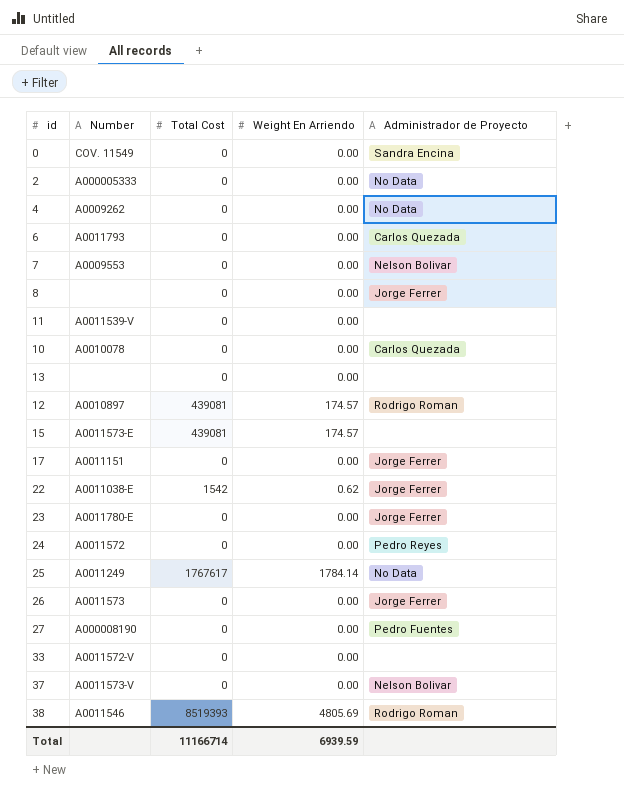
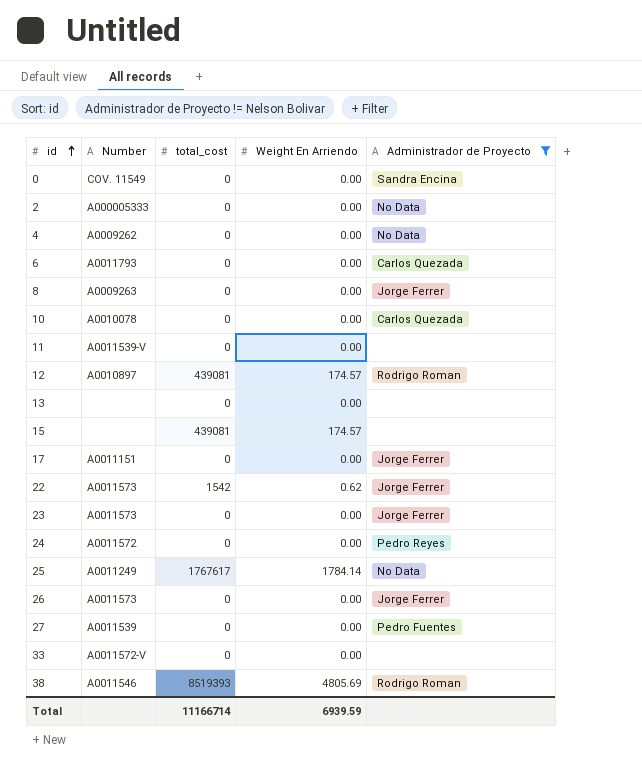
filter: none -> Administrador de Proyecto != Nelson Bolivar
row order: none -> id ascending
column name: Total Cost -> total_cost
8 | Number: none -> A0009263
15 | Number: A0011573-E -> none
22 | Number: A0011038-E -> A0011573
23 | Number: A0011780-E -> A0011573
27 | Number: A000008190 -> A0011539

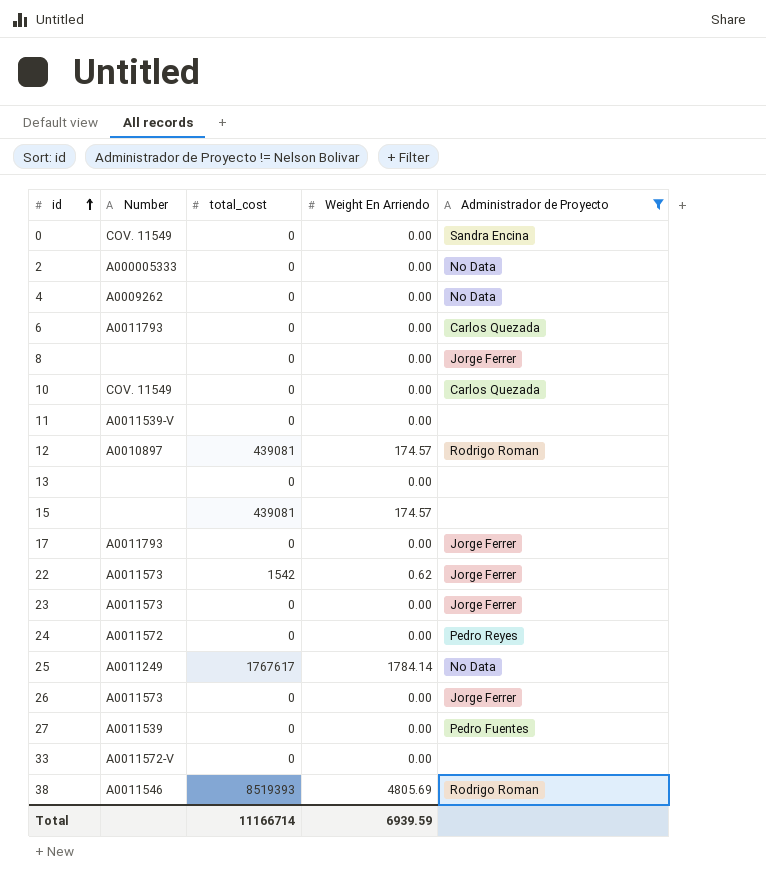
8 | Number: A0009263 -> none
10 | Number: A0010078 -> COV. 11549
17 | Number: A0011151 -> A0011793

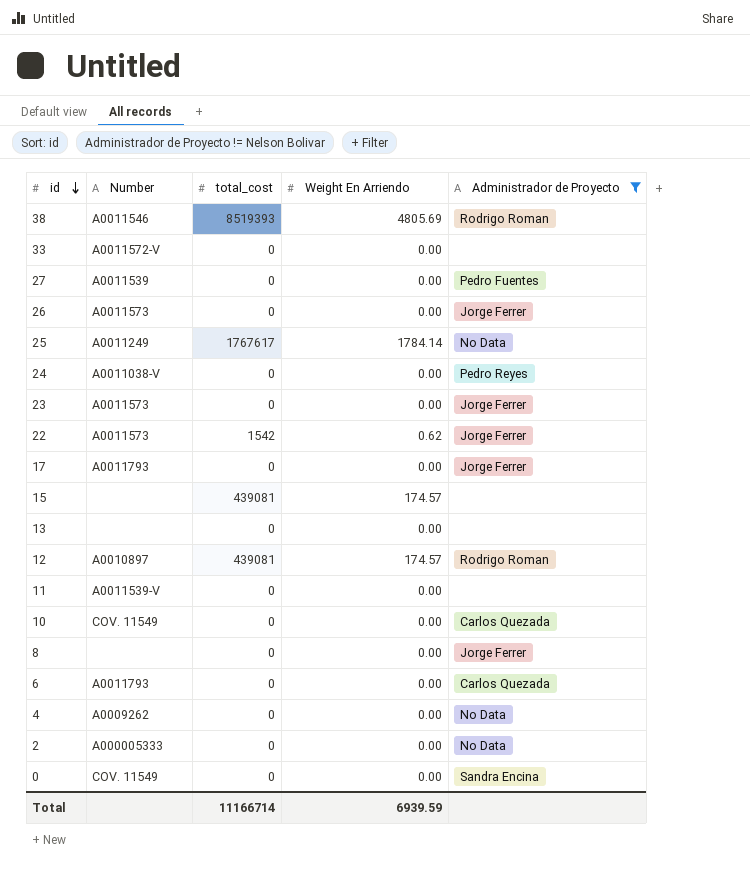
row order: id ascending -> id descending
24 | Number: A0011572 -> A0011038-V

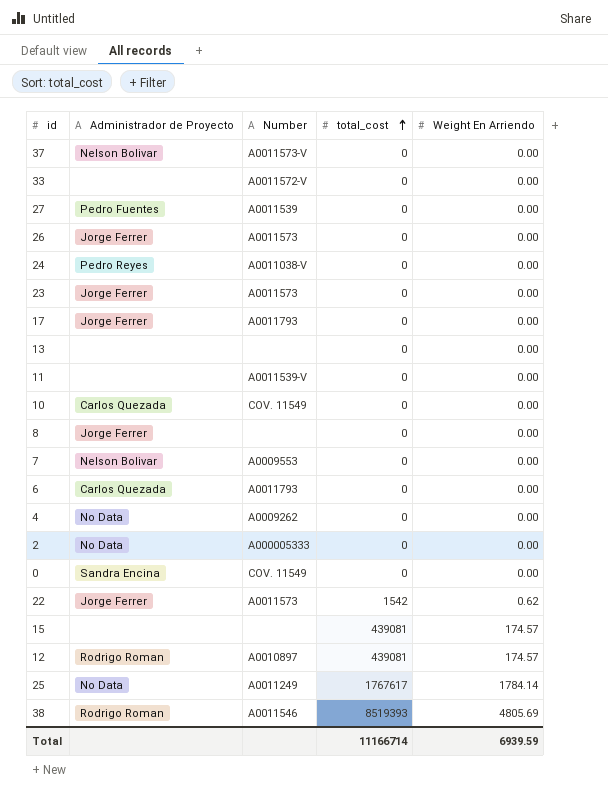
filter: Administrador de Proyecto != Nelson Bolivar -> none
row order: id descending -> total_cost ascending
column Administrador de Proyecto | position: 5 -> 2

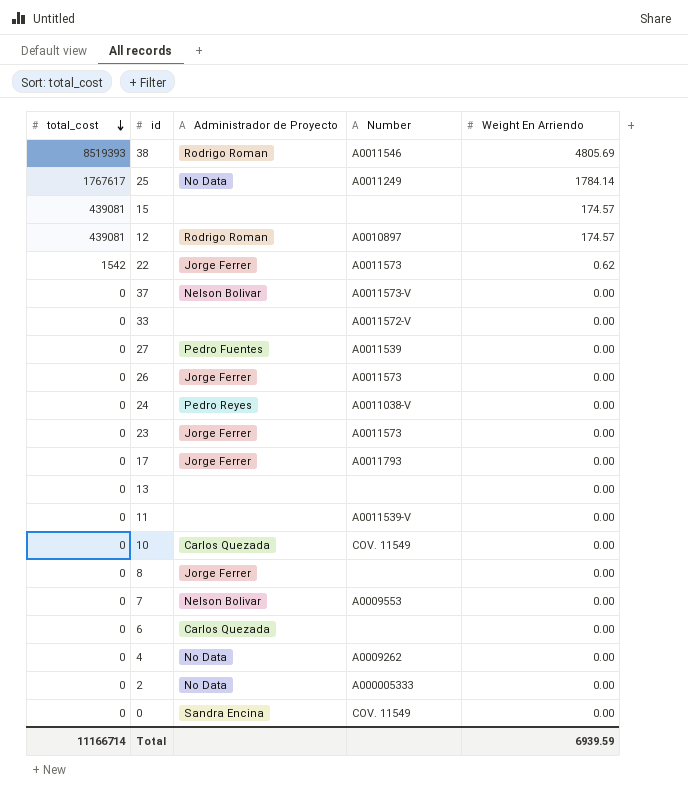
row order: total_cost ascending -> total_cost descending
column total_cost | position: 4 -> 1
6 | Number: A0011793 -> none

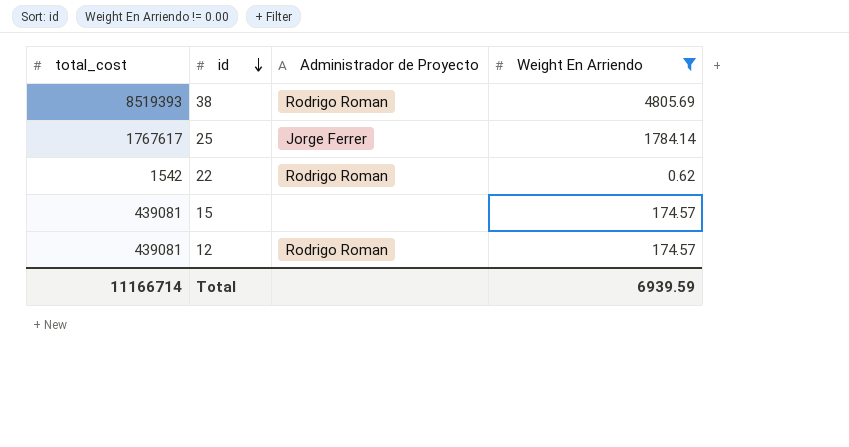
filter: none -> Weight En Arriendo != 0.00
row order: total_cost descending -> id descending
column Number | position: 4 -> none
25 | Administrador de Proyecto: No Data -> Jorge Ferrer
22 | Administrador de Proyecto: Jorge Ferrer -> Rodrigo Roman

